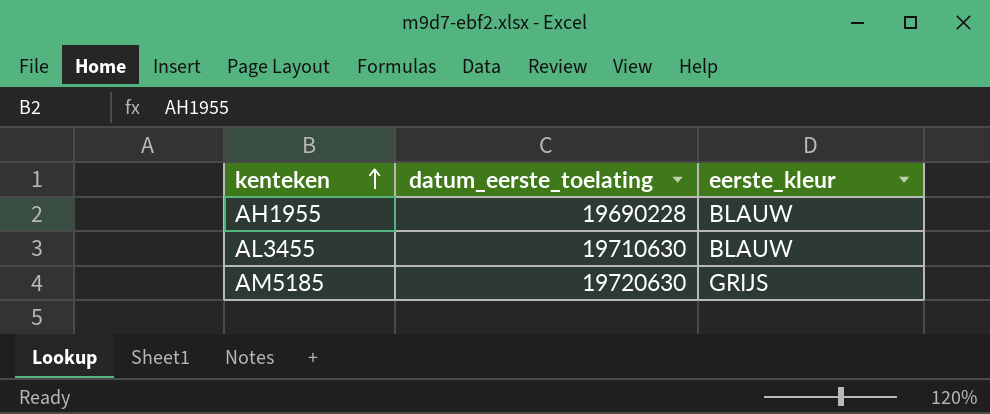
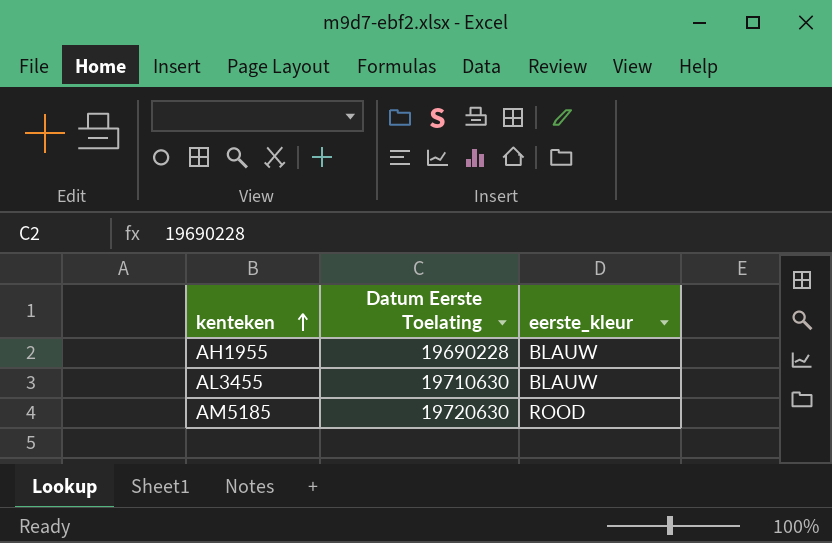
column name: datum_eerste_toelating -> Datum Eerste Toelating
AM5185 | eerste_kleur: GRIJS -> ROOD

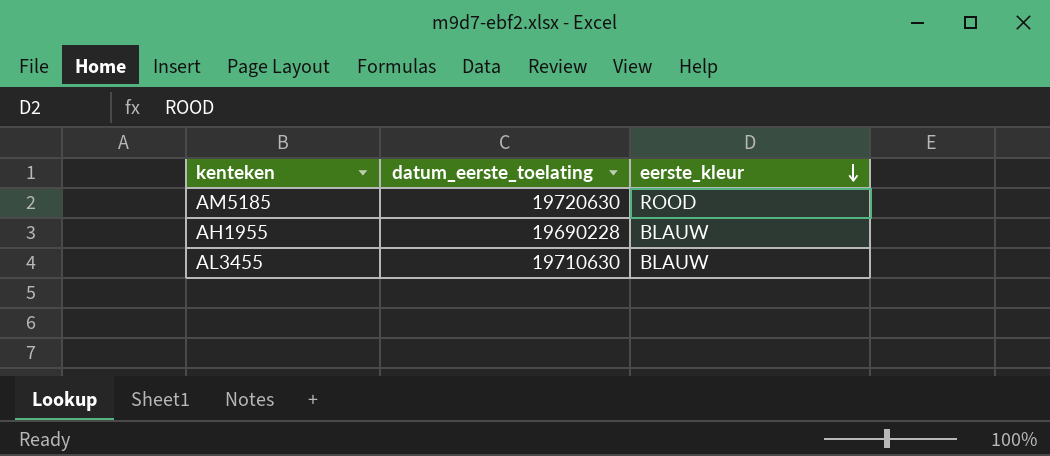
row order: kenteken ascending -> eerste_kleur descending
column name: Datum Eerste Toelating -> datum_eerste_toelating

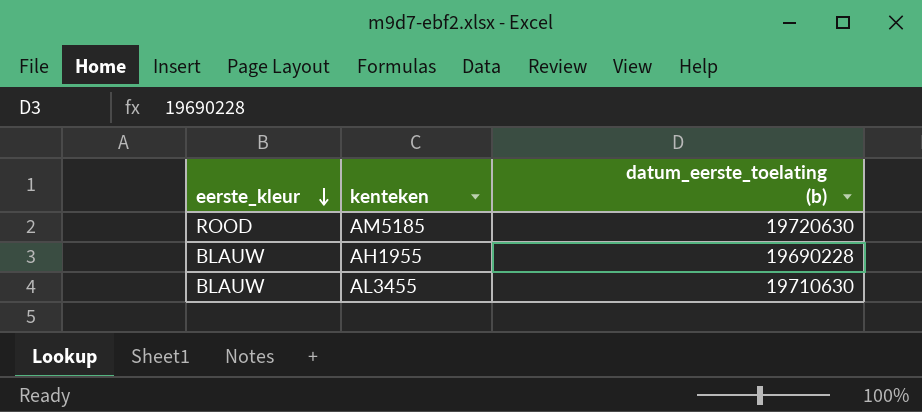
column eerste_kleur | position: 3 -> 1
column name: datum_eerste_toelating -> datum_eerste_toelating (b)

